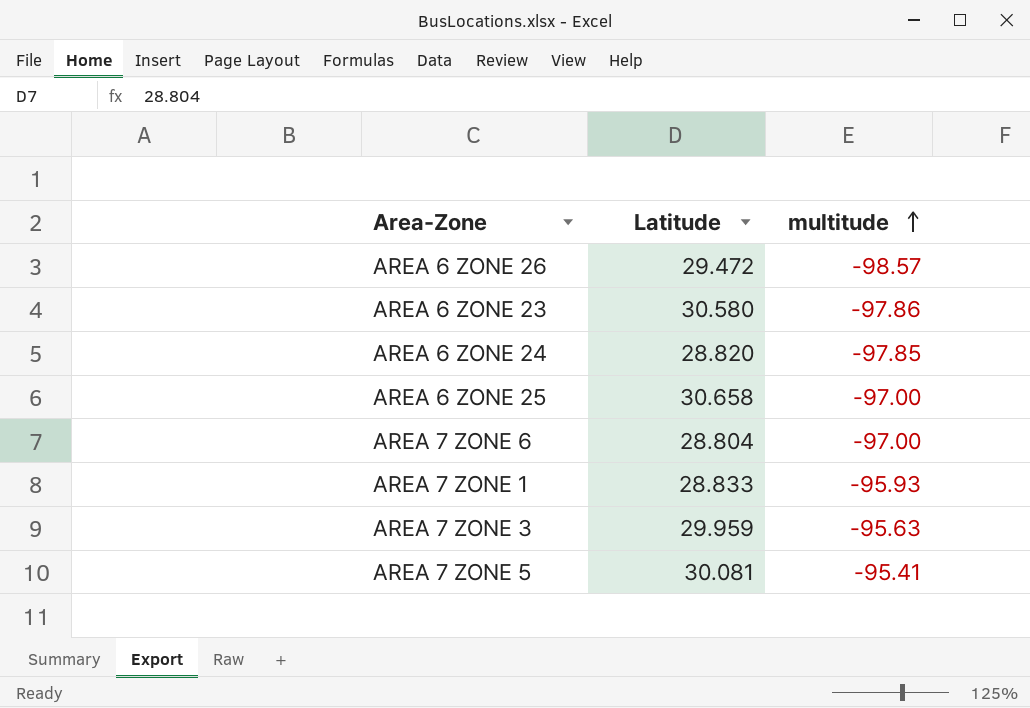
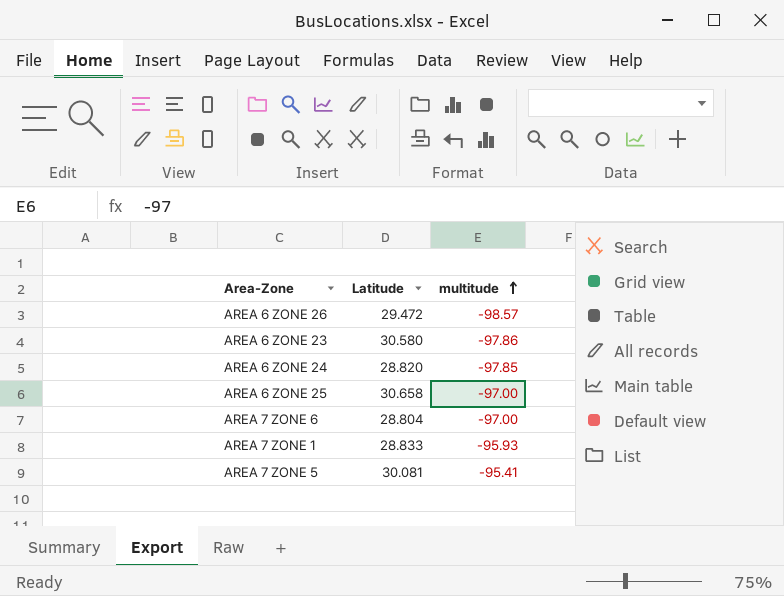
row AREA 7 ZONE 3: 29.959 | -95.63 -> none

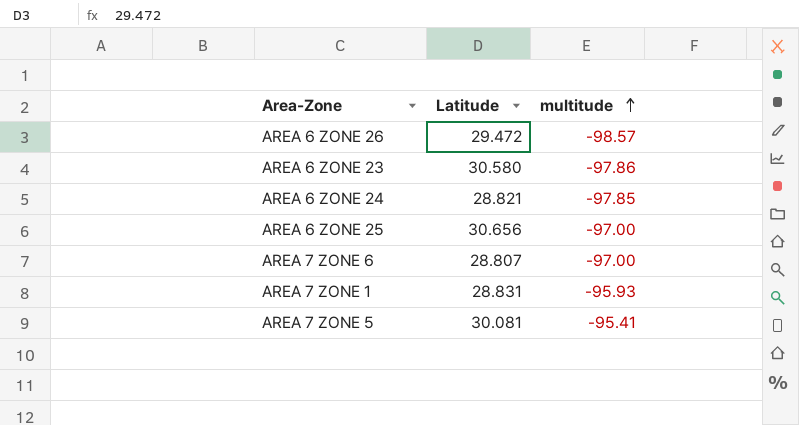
AREA 6 ZONE 24 | Latitude: 28.820 -> 28.821
AREA 6 ZONE 25 | Latitude: 30.658 -> 30.656
AREA 7 ZONE 6 | Latitude: 28.804 -> 28.807
AREA 7 ZONE 1 | Latitude: 28.833 -> 28.831

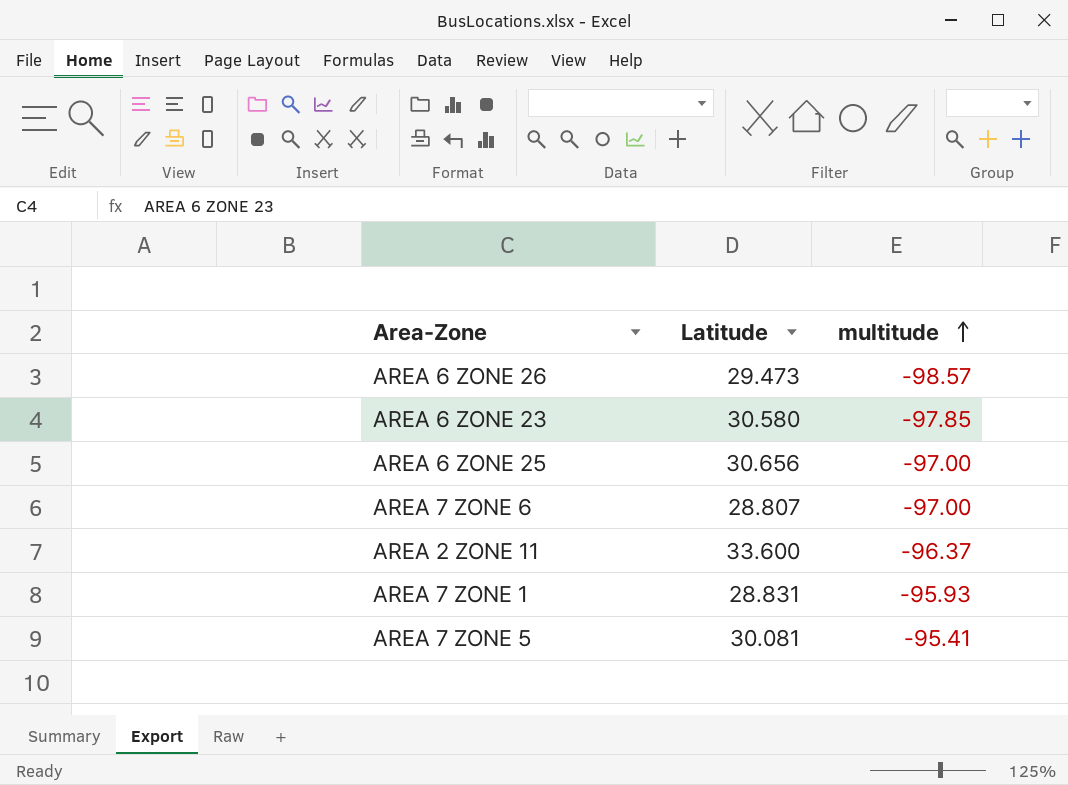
row AREA 6 ZONE 24: 28.821 | -97.85 -> none
AREA 6 ZONE 26 | Latitude: 29.472 -> 29.473
AREA 6 ZONE 23 | multitude: -97.86 -> -97.85
row AREA 2 ZONE 11: none -> 33.600 | -96.37

